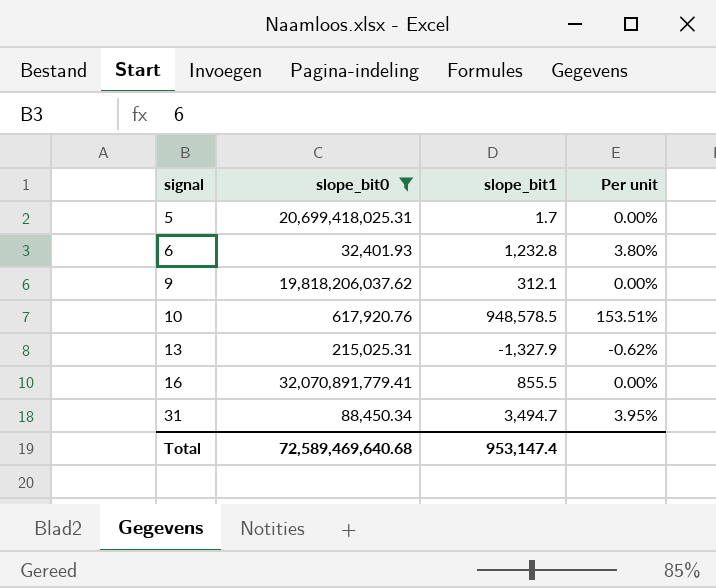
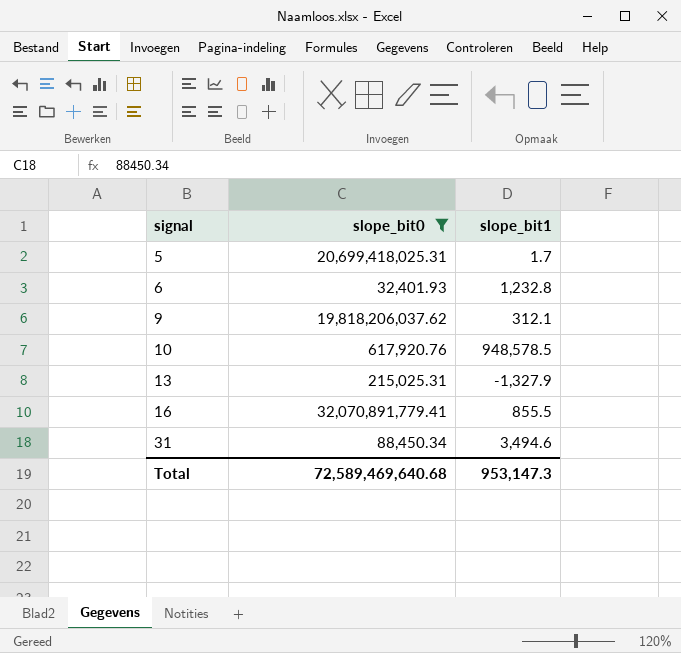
column Per unit | formula: [slope_bit1] / [slope_bit0] -> none
31 | slope_bit1: 3,494.7 -> 3,494.6
Total | slope_bit1: 953,147.4 -> 953,147.3

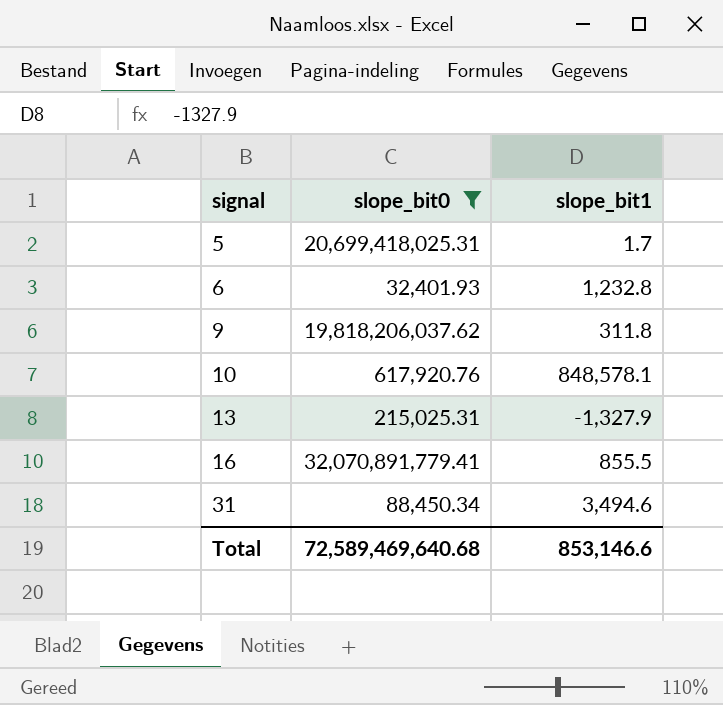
9 | slope_bit1: 312.1 -> 311.8
10 | slope_bit1: 948,578.5 -> 848,578.1
Total | slope_bit1: 953,147.3 -> 853,146.6

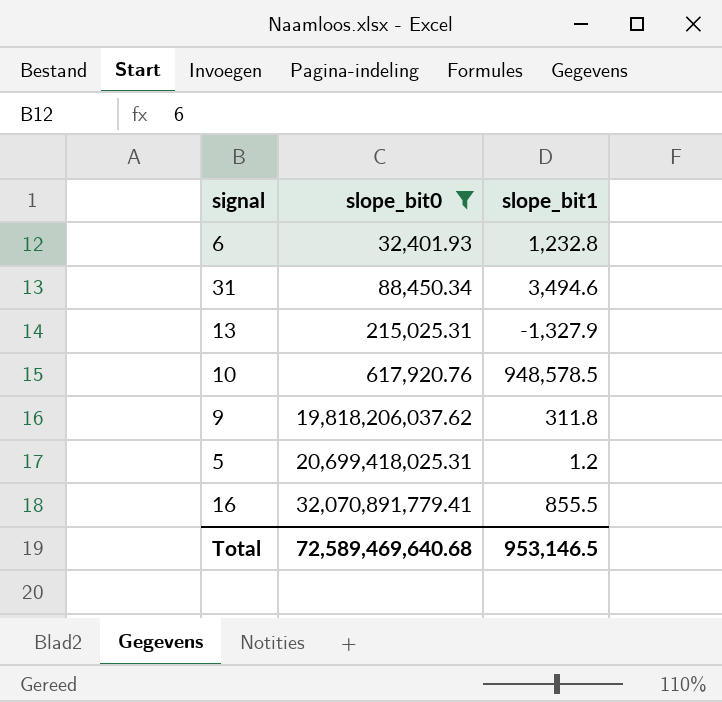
row order: signal ascending -> slope_bit0 ascending
10 | slope_bit1: 848,578.1 -> 948,578.5
5 | slope_bit1: 1.7 -> 1.2
Total | slope_bit1: 853,146.6 -> 953,146.5

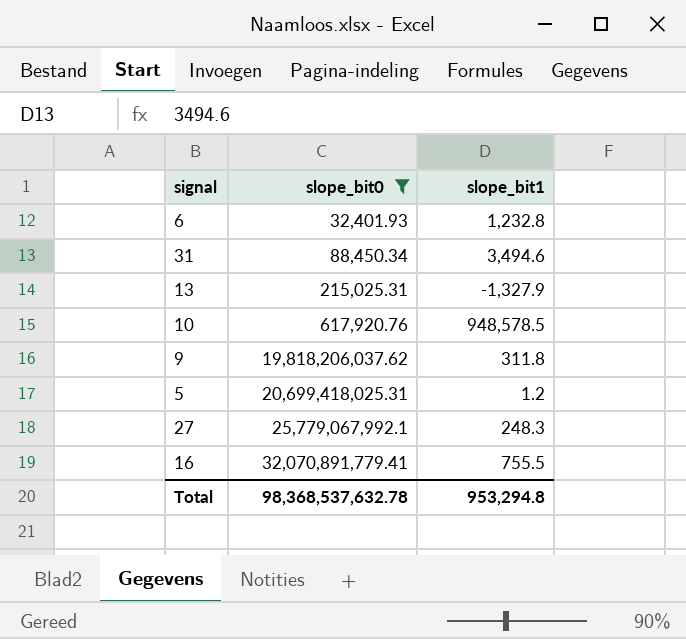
row 27: none -> 25,779,067,992.1 | 248.3
16 | slope_bit1: 855.5 -> 755.5
Total | slope_bit0: 72,589,469,640.68 -> 98,368,537,632.78
Total | slope_bit1: 953,146.5 -> 953,294.8

